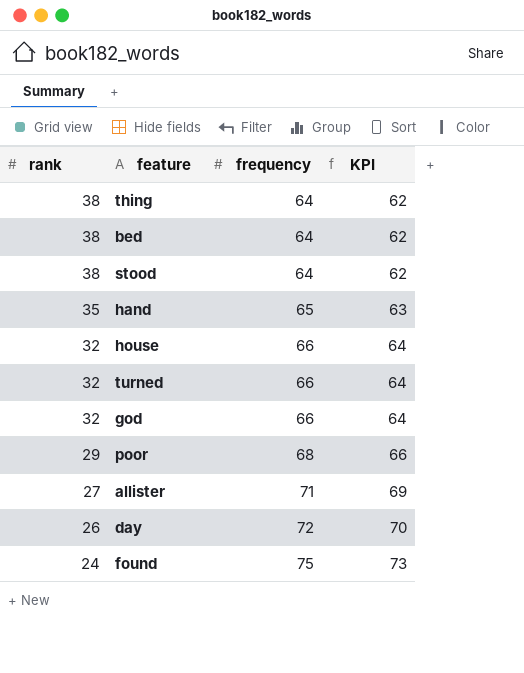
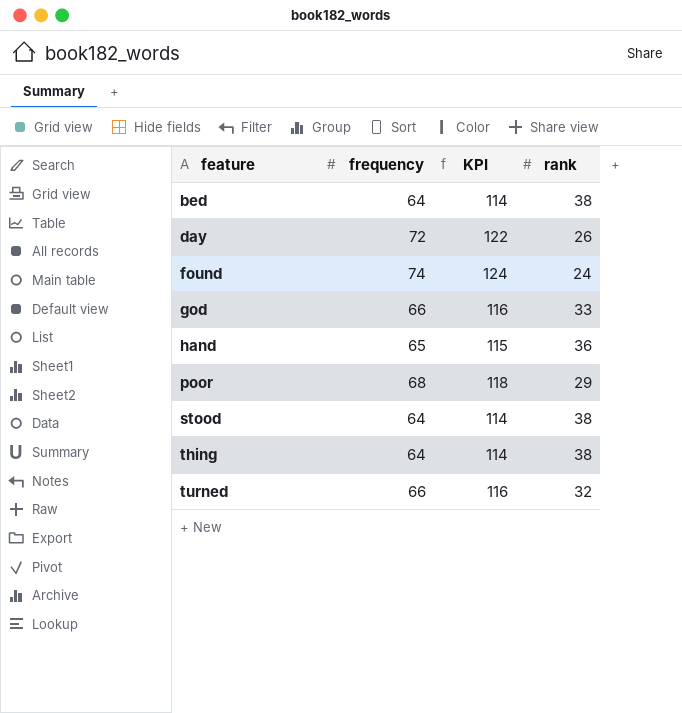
row order: rank descending -> feature ascending
column KPI | formula: [frequency] - 2 -> [frequency] + 50
column rank | position: 1 -> 4
row house: 32 | 66 | 64 -> none
row allister: 27 | 71 | 69 -> none
found | frequency: 75 -> 74
god | rank: 32 -> 33
hand | rank: 35 -> 36

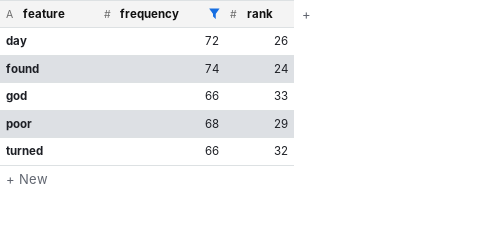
filter: none -> frequency >= 66
column KPI | formula: [frequency] + 50 -> none

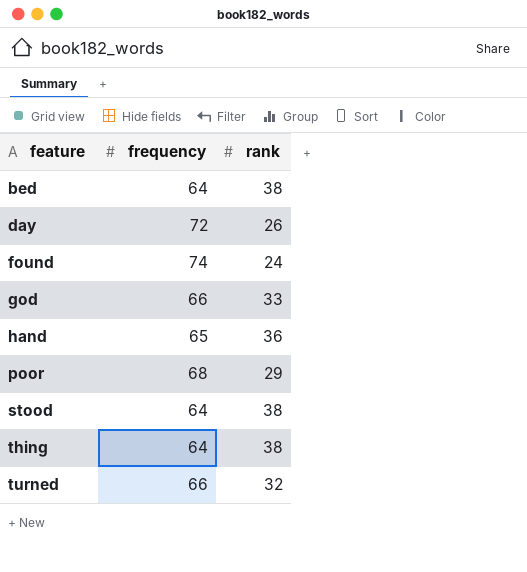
filter: frequency >= 66 -> none

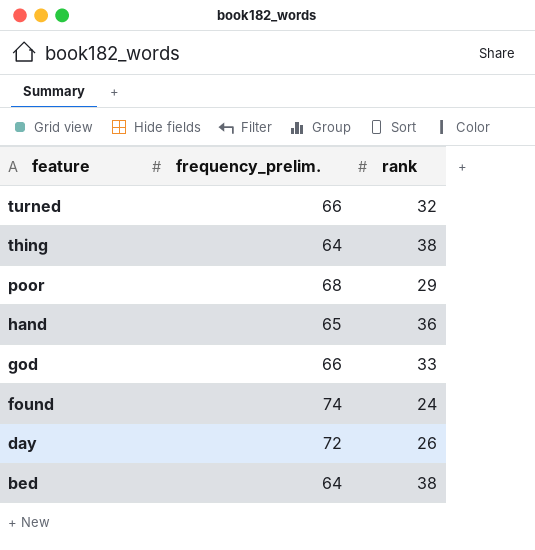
row order: feature ascending -> feature descending
column name: frequency -> frequency_prelim.
row stood: 64 | 38 -> none

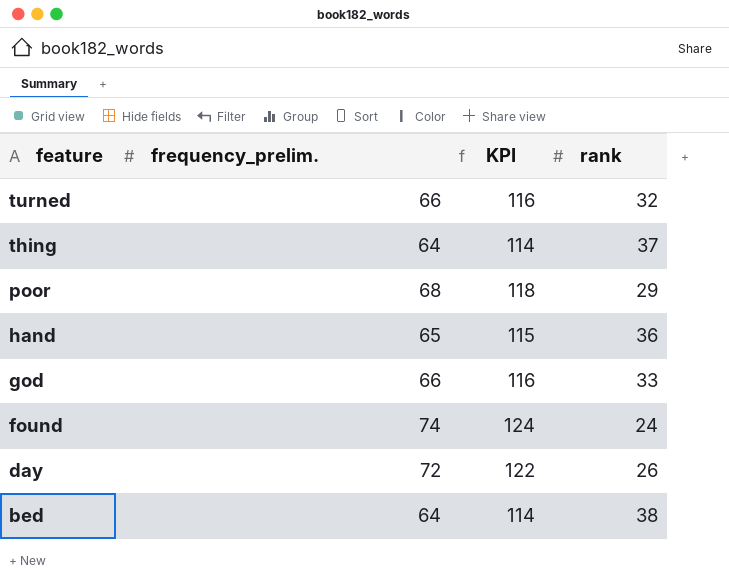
column KPI | formula: none -> [frequency_prelim.] + 50
thing | rank: 38 -> 37

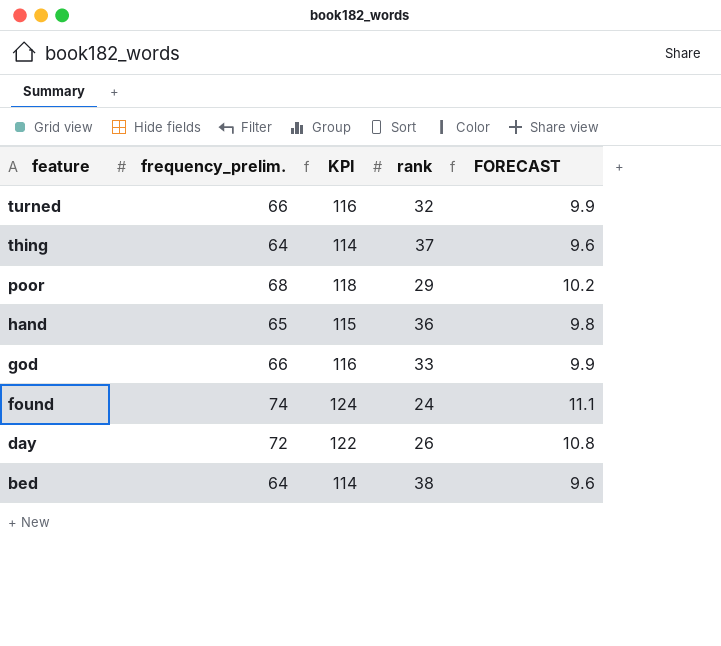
column FORECAST | formula: none -> [frequency_prelim.] * 0.15

